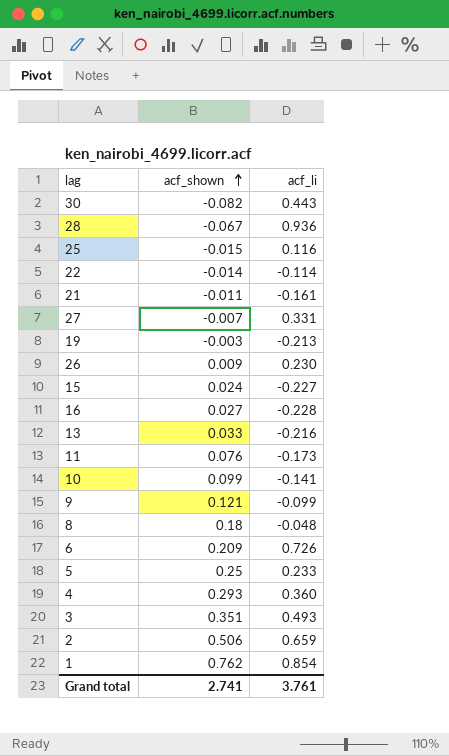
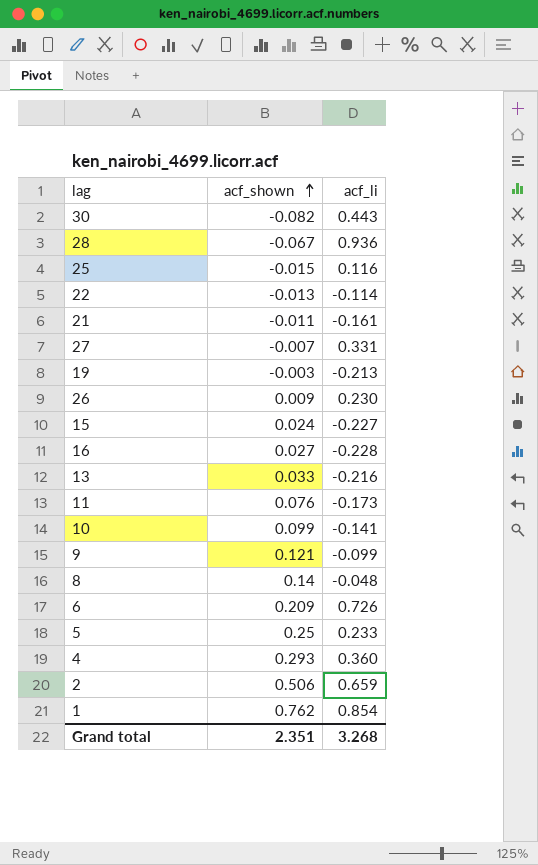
row 3: 0.351 | 0.493 -> none
22 | acf_shown: -0.014 -> -0.013
8 | acf_shown: 0.18 -> 0.14
Grand total | acf_shown: 2.741 -> 2.351
Grand total | acf_li: 3.761 -> 3.268

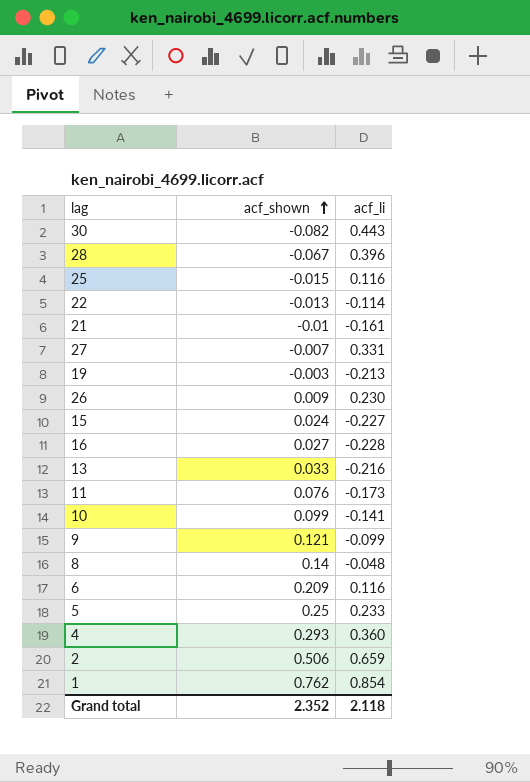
28 | acf_li: 0.936 -> 0.396
21 | acf_shown: -0.011 -> -0.01
6 | acf_li: 0.726 -> 0.116
Grand total | acf_shown: 2.351 -> 2.352
Grand total | acf_li: 3.268 -> 2.118

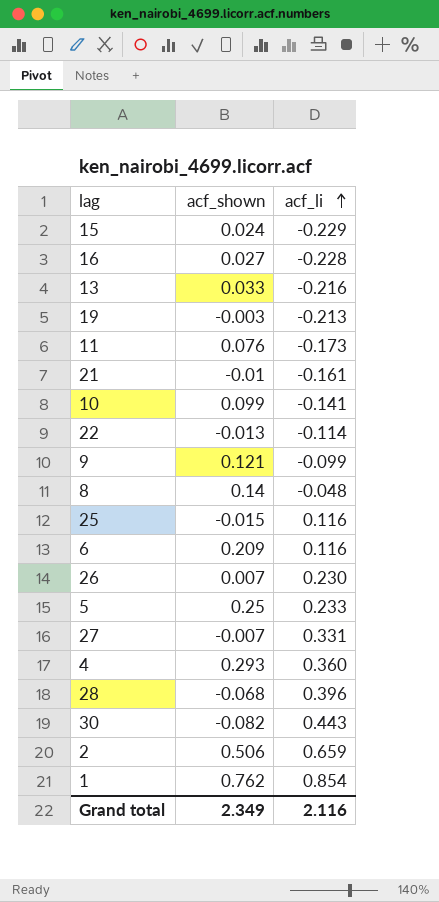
row order: acf_shown ascending -> acf_li ascending
15 | acf_li: -0.227 -> -0.229
26 | acf_shown: 0.009 -> 0.007
28 | acf_shown: -0.067 -> -0.068
Grand total | acf_shown: 2.352 -> 2.349
Grand total | acf_li: 2.118 -> 2.116

